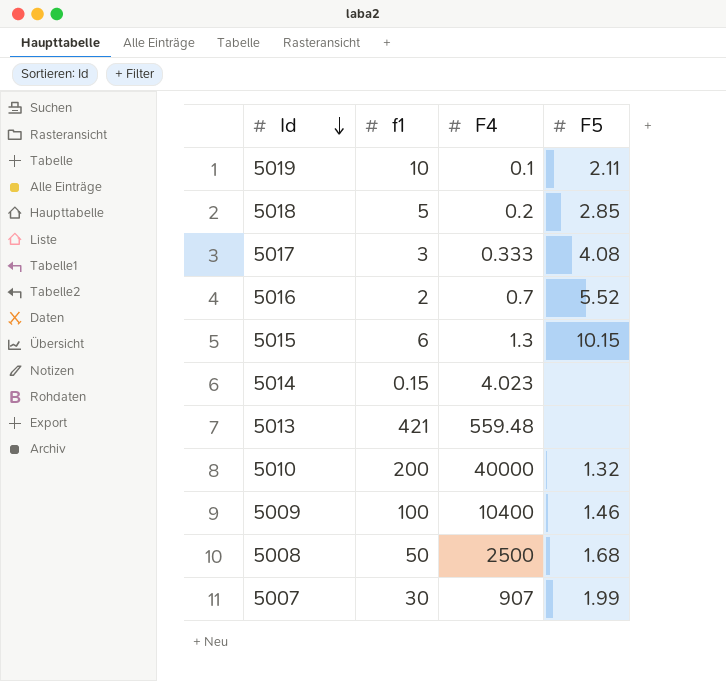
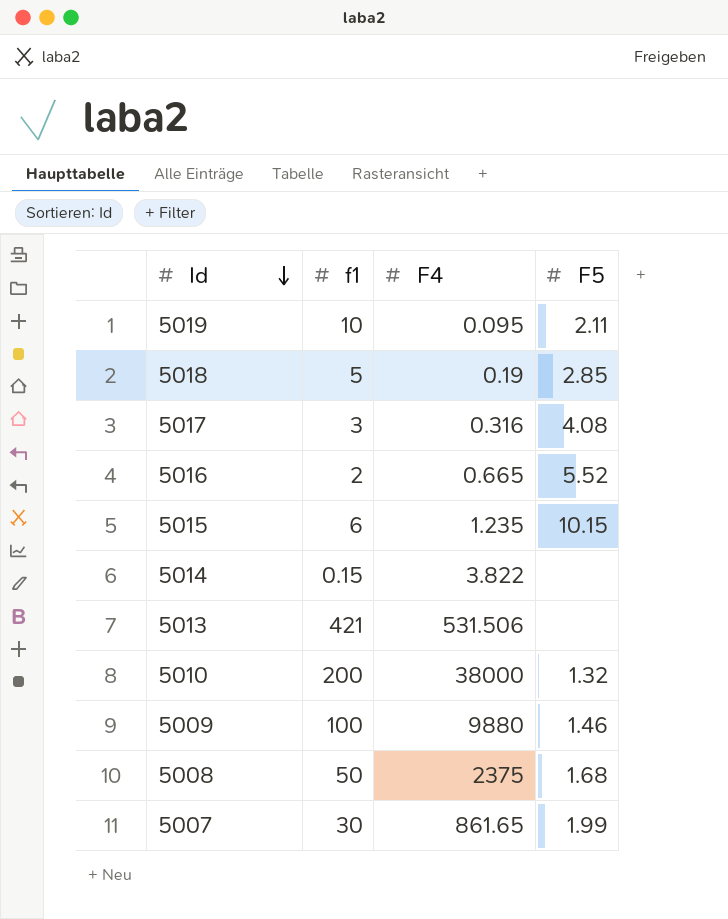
5019 | F4: 0.1 -> 0.095
5018 | F4: 0.2 -> 0.19
5017 | F4: 0.333 -> 0.316
5016 | F4: 0.7 -> 0.665
5015 | F4: 1.3 -> 1.235
5014 | F4: 4.023 -> 3.822
5013 | F4: 559.48 -> 531.506
5010 | F4: 40000 -> 38000
5009 | F4: 10400 -> 9880
5008 | F4: 2500 -> 2375
5007 | F4: 907 -> 861.65

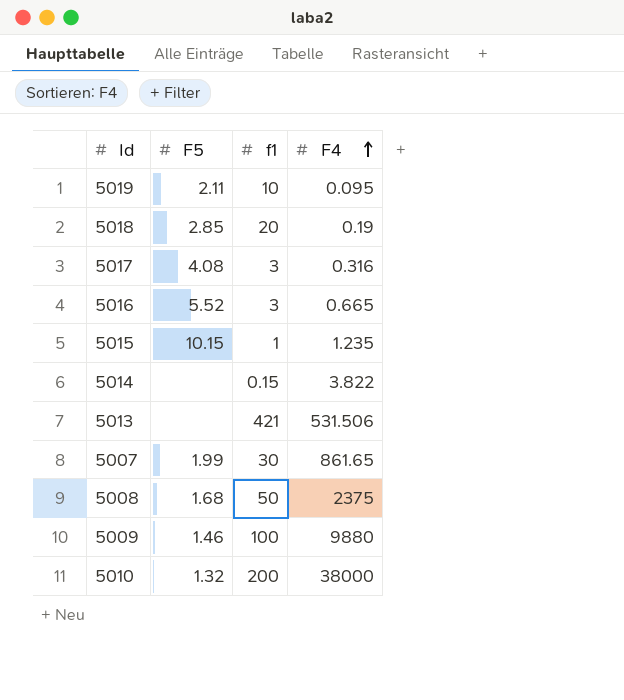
row order: Id descending -> F4 ascending
column F5 | position: 4 -> 2
5018 | f1: 5 -> 20
5016 | f1: 2 -> 3
5015 | f1: 6 -> 1

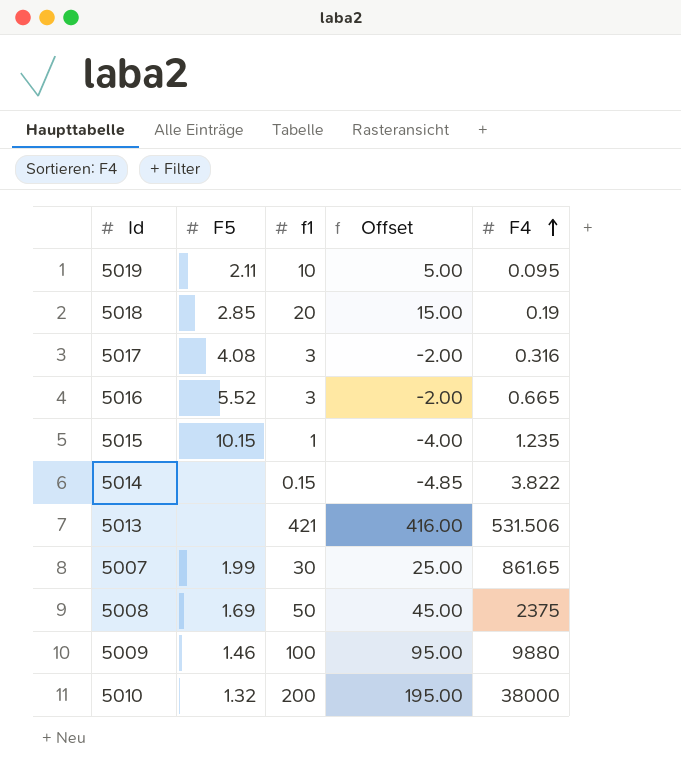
column Offset | formula: none -> [f1] - 5
5008 | F5: 1.68 -> 1.69

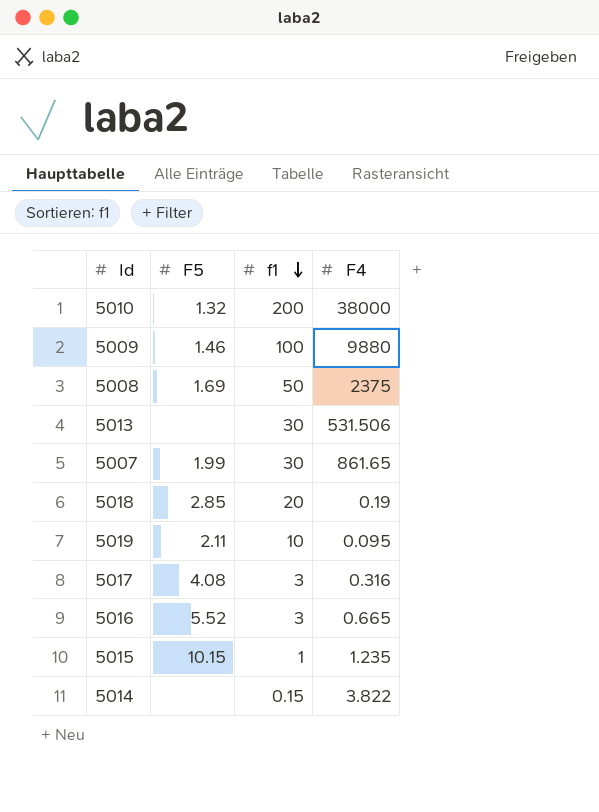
row order: F4 ascending -> f1 descending
column Offset | formula: [f1] - 5 -> none
5013 | f1: 421 -> 30

